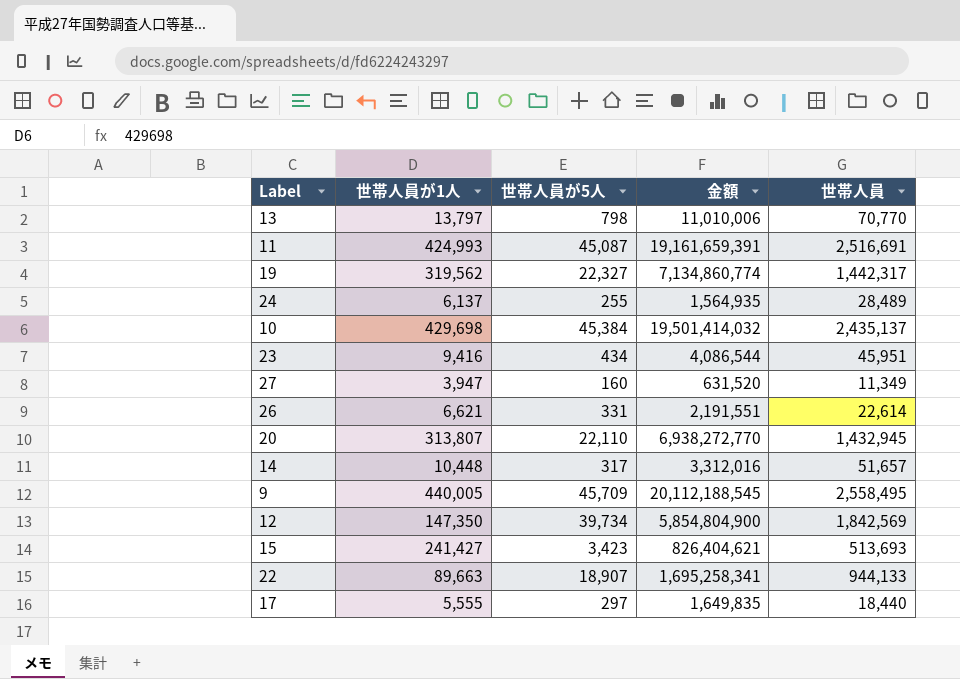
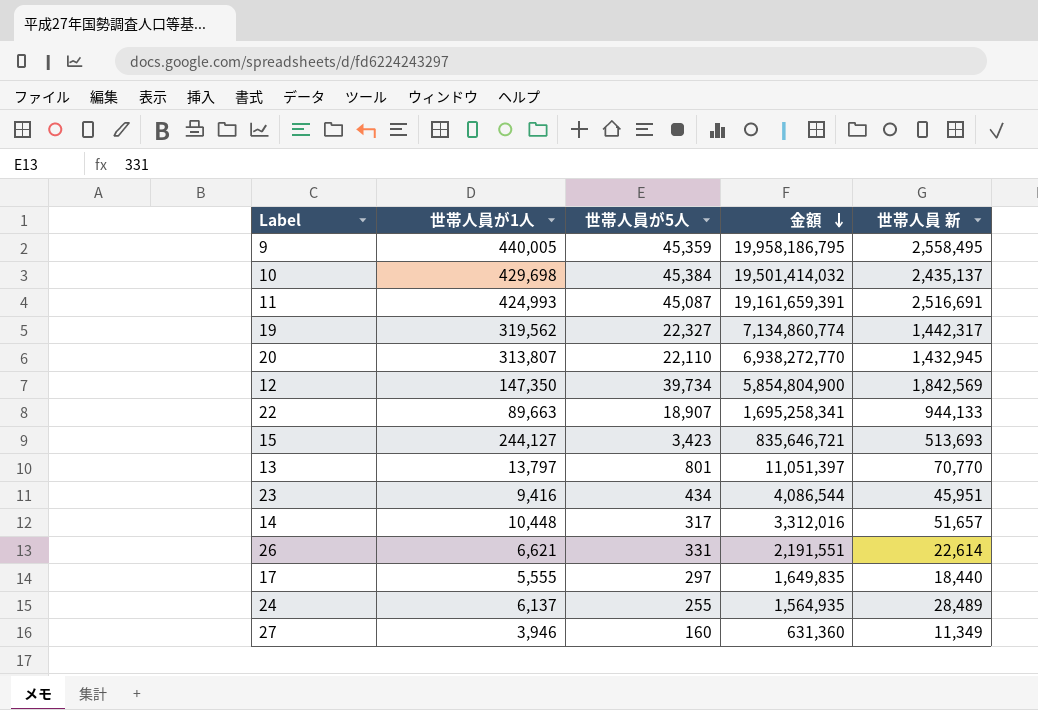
row order: none -> 金額 descending
column name: 世帯人員 -> 世帯人員 新
9 | 世帯人員が5人: 45,709 -> 45,359
9 | 金額: 20,112,188,545 -> 19,958,186,795
15 | 世帯人員が1人: 241,427 -> 244,127
15 | 金額: 826,404,621 -> 835,646,721
13 | 世帯人員が5人: 798 -> 801
13 | 金額: 11,010,006 -> 11,051,397
27 | 世帯人員が1人: 3,947 -> 3,946
27 | 金額: 631,520 -> 631,360

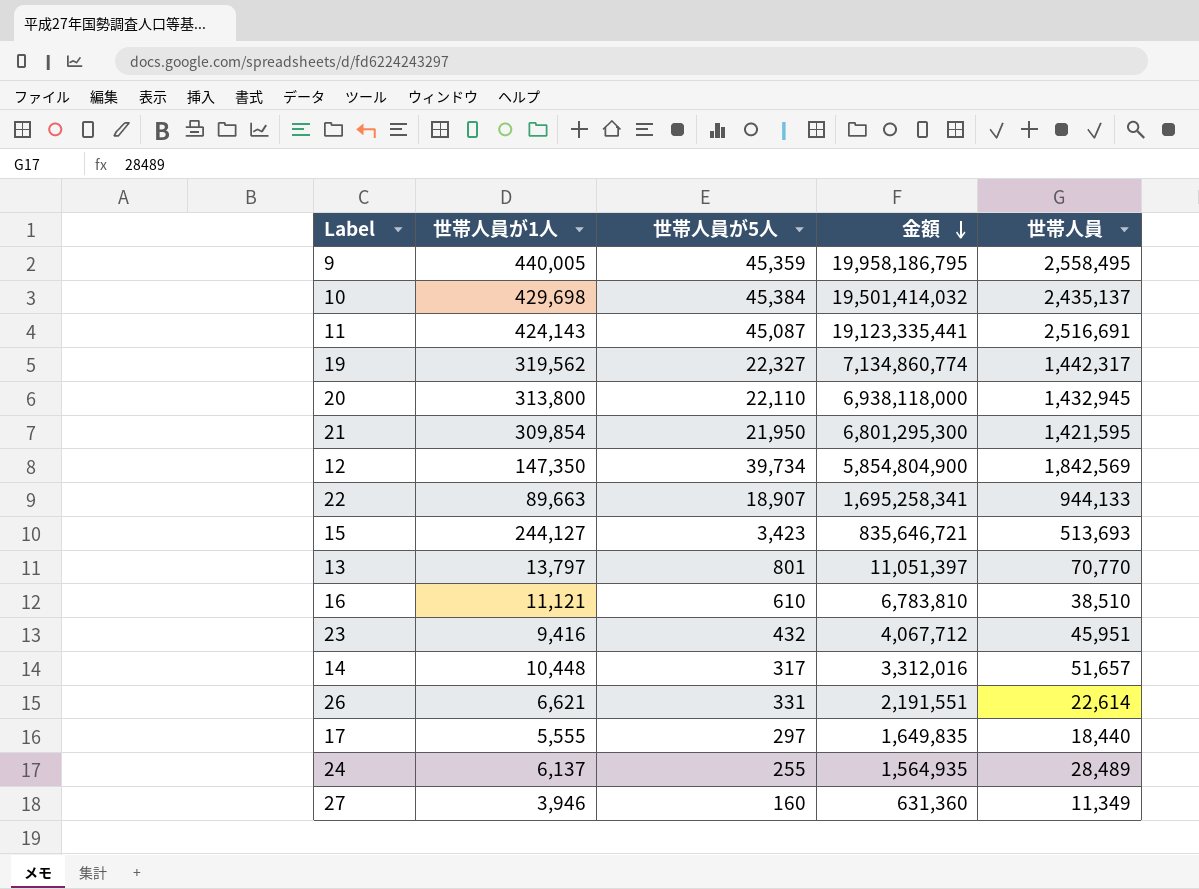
column name: 世帯人員 新 -> 世帯人員
11 | 世帯人員が1人: 424,993 -> 424,143
11 | 金額: 19,161,659,391 -> 19,123,335,441
20 | 世帯人員が1人: 313,807 -> 313,800
20 | 金額: 6,938,272,770 -> 6,938,118,000
row 21: none -> 309,854 | 21,950 | 6,801,295,300 | 1,421,595
row 16: none -> 11,121 | 610 | 6,783,810 | 38,510
23 | 世帯人員が5人: 434 -> 432
23 | 金額: 4,086,544 -> 4,067,712

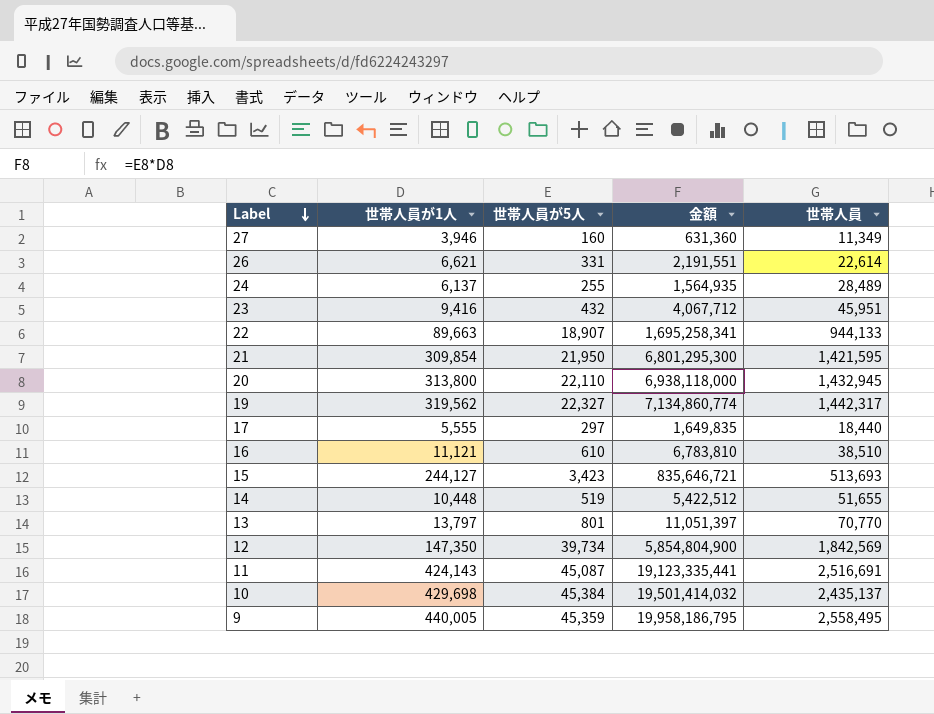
row order: 金額 descending -> Label descending
14 | 世帯人員が5人: 317 -> 519
14 | 金額: 3,312,016 -> 5,422,512
14 | 世帯人員: 51,657 -> 51,655

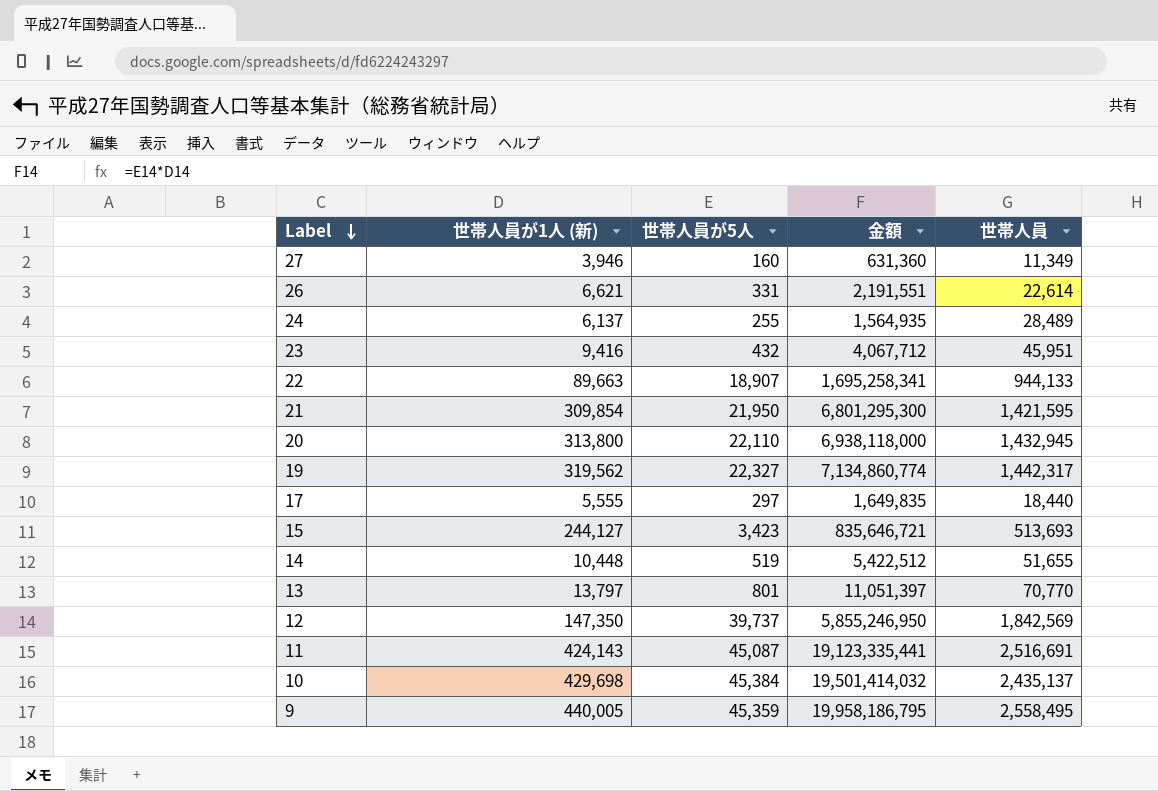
column name: 世帯人員が1人 -> 世帯人員が1人 (新)
row 16: 11,121 | 610 | 6,783,810 | 38,510 -> none
12 | 世帯人員が5人: 39,734 -> 39,737
12 | 金額: 5,854,804,900 -> 5,855,246,950

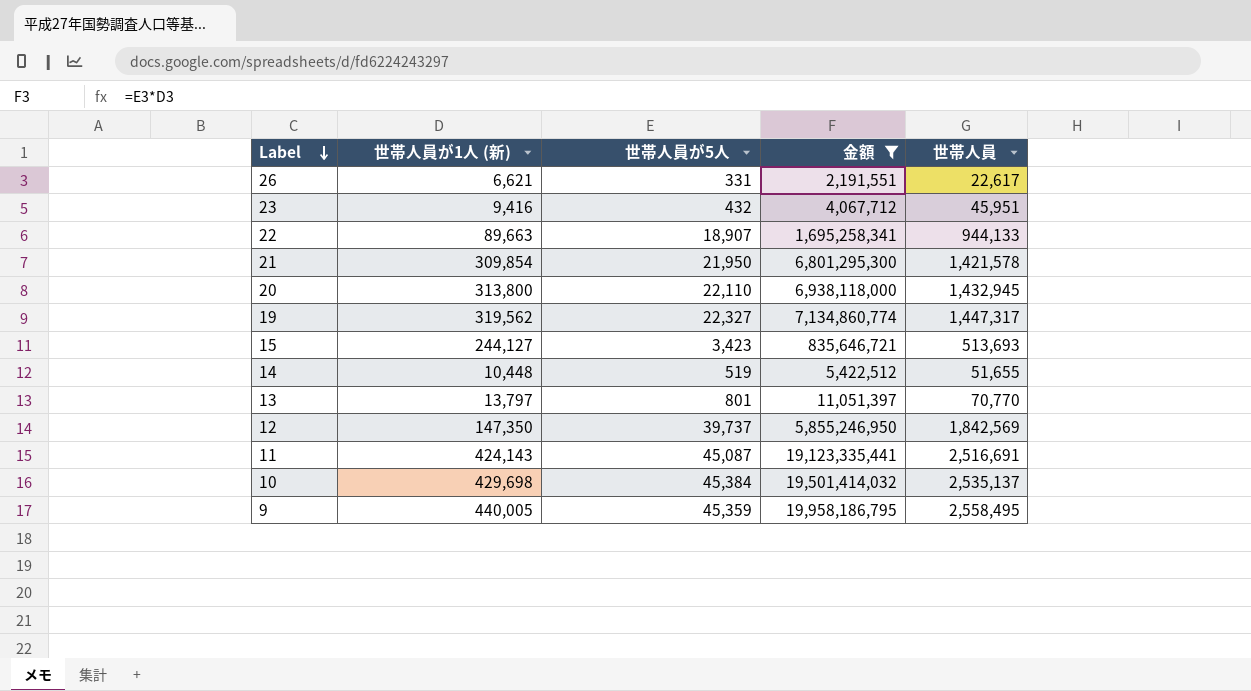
filter: none -> 金額 >= 2,191,551
26 | 世帯人員: 22,614 -> 22,617
21 | 世帯人員: 1,421,595 -> 1,421,578
19 | 世帯人員: 1,442,317 -> 1,447,317
10 | 世帯人員: 2,435,137 -> 2,535,137

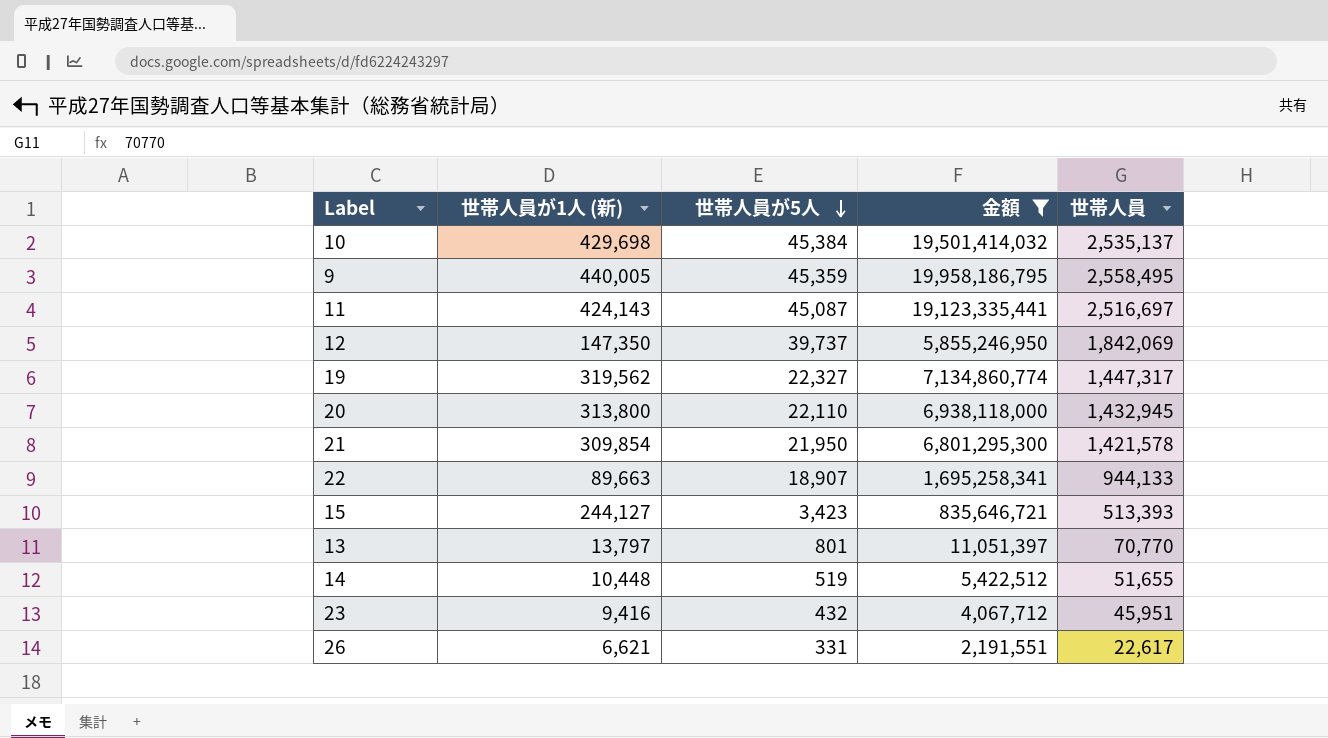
row order: Label descending -> 世帯人員が5人 descending
11 | 世帯人員: 2,516,691 -> 2,516,697
12 | 世帯人員: 1,842,569 -> 1,842,069
15 | 世帯人員: 513,693 -> 513,393

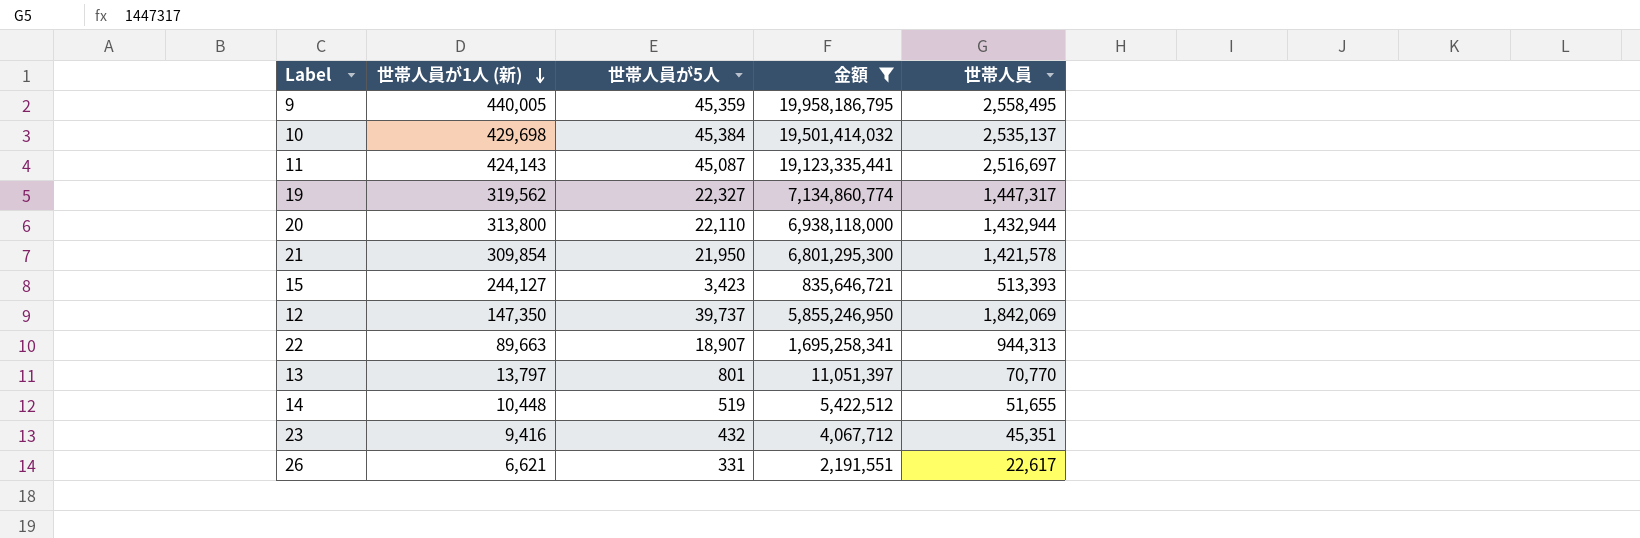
row order: 世帯人員が5人 descending -> 世帯人員が1人 (新) descending
20 | 世帯人員: 1,432,945 -> 1,432,944
22 | 世帯人員: 944,133 -> 944,313
23 | 世帯人員: 45,951 -> 45,351

